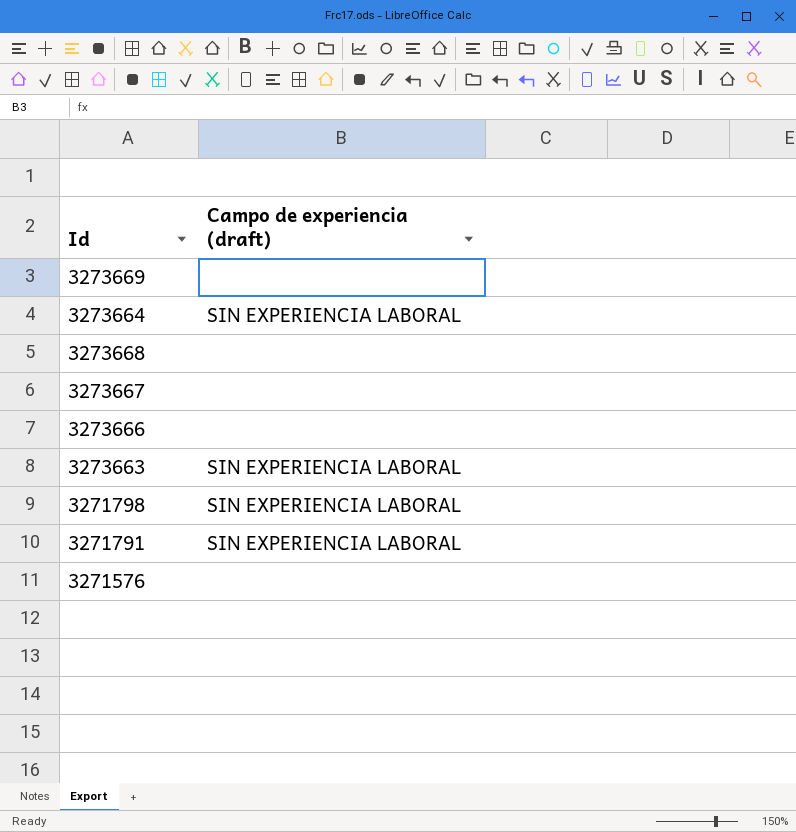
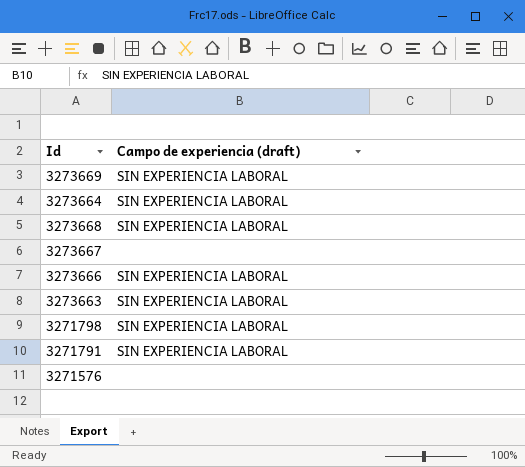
3273669 | Campo de experiencia (draft): none -> SIN EXPERIENCIA LABORAL
3273668 | Campo de experiencia (draft): none -> SIN EXPERIENCIA LABORAL
3273666 | Campo de experiencia (draft): none -> SIN EXPERIENCIA LABORAL

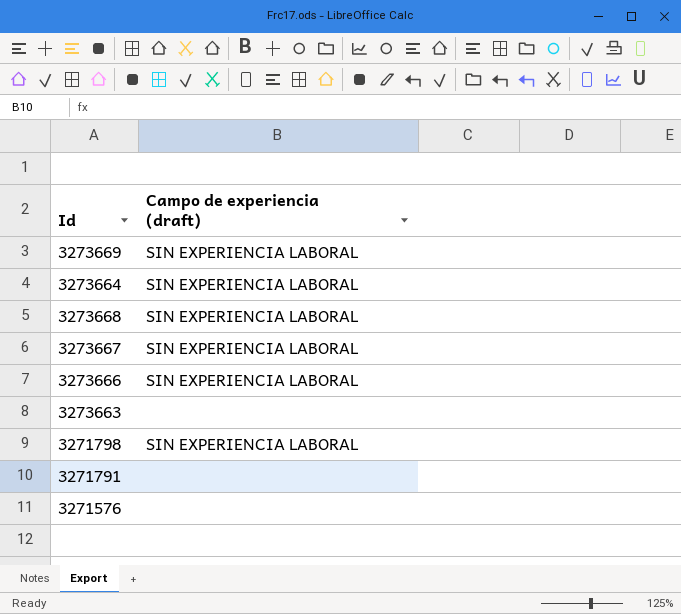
3273667 | Campo de experiencia (draft): none -> SIN EXPERIENCIA LABORAL
3273663 | Campo de experiencia (draft): SIN EXPERIENCIA LABORAL -> none
3271791 | Campo de experiencia (draft): SIN EXPERIENCIA LABORAL -> none

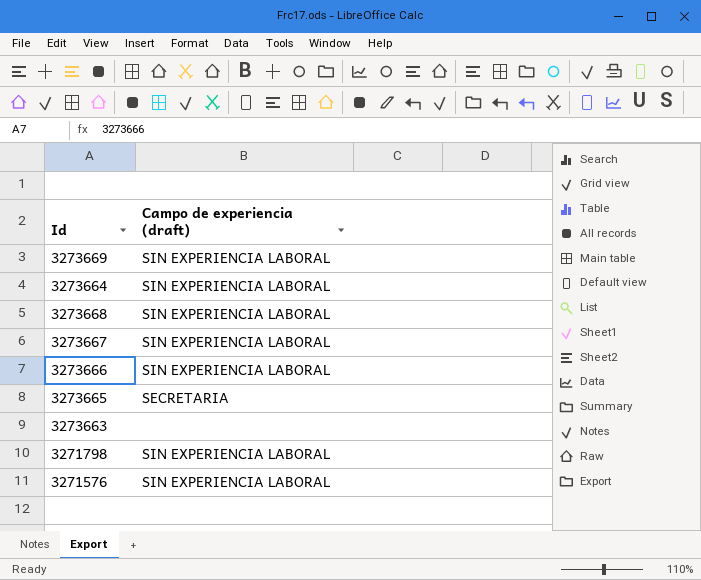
row 3271791: none -> none
row 3273665: none -> SECRETARIA
3271576 | Campo de experiencia (draft): none -> SIN EXPERIENCIA LABORAL

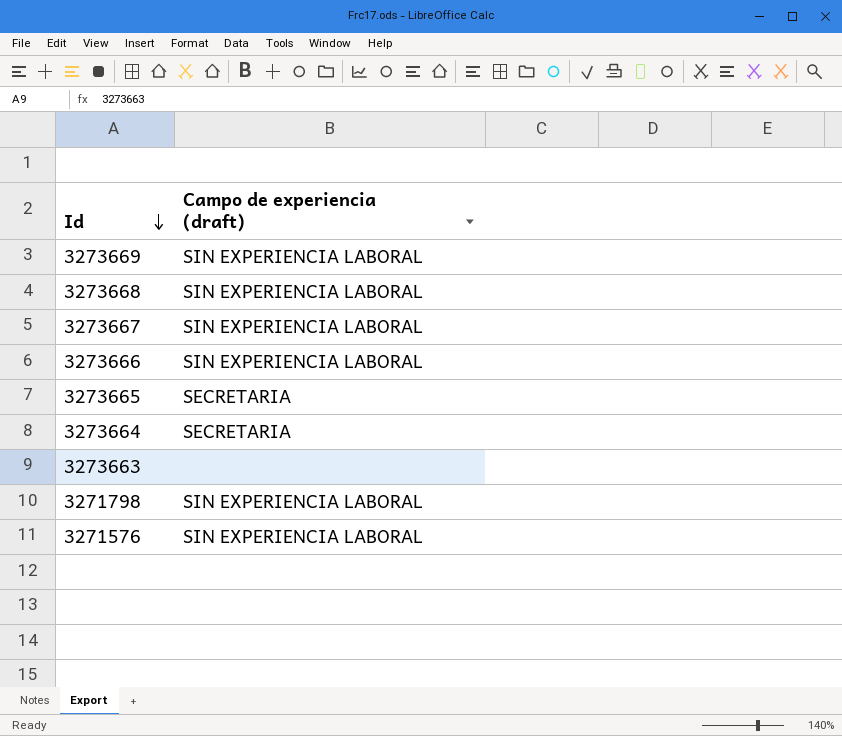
row order: none -> Id descending
3273664 | Campo de experiencia (draft): SIN EXPERIENCIA LABORAL -> SECRETARIA

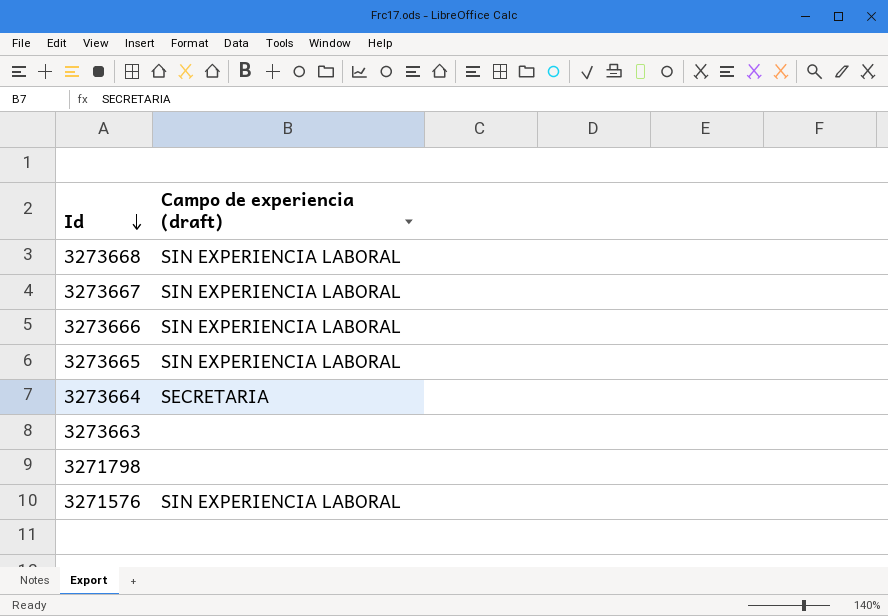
row 3273669: SIN EXPERIENCIA LABORAL -> none
3273665 | Campo de experiencia (draft): SECRETARIA -> SIN EXPERIENCIA LABORAL
3271798 | Campo de experiencia (draft): SIN EXPERIENCIA LABORAL -> none

